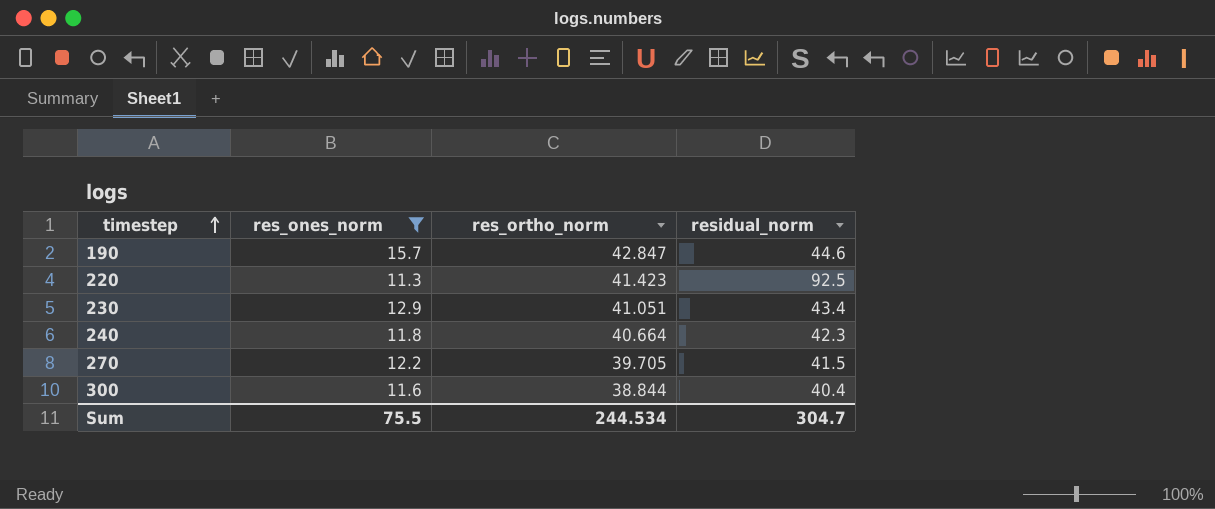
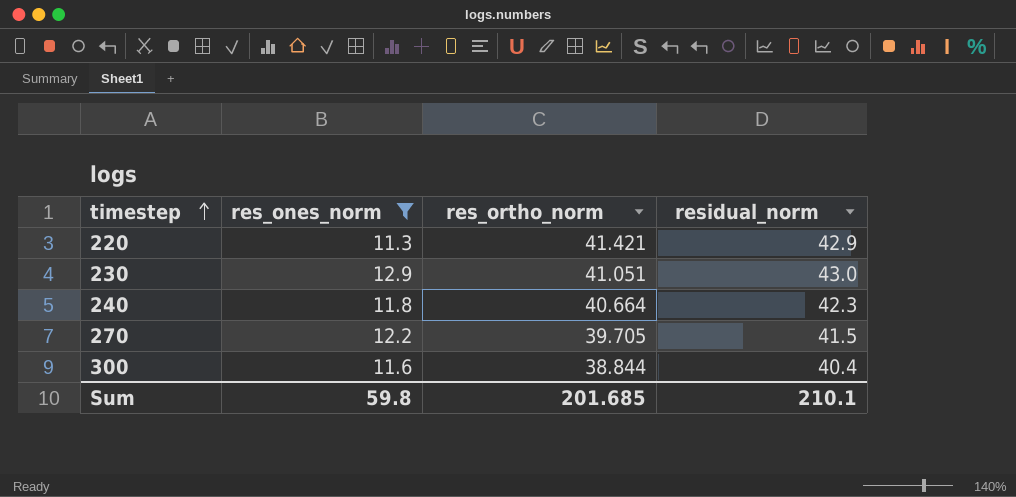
row 190: 15.7 | 42.847 | 44.6 -> none
220 | res_ortho_norm: 41.423 -> 41.421
220 | residual_norm: 92.5 -> 42.9
230 | residual_norm: 43.4 -> 43.0
Sum | res_ones_norm: 75.5 -> 59.8
Sum | res_ortho_norm: 244.534 -> 201.685
Sum | residual_norm: 304.7 -> 210.1

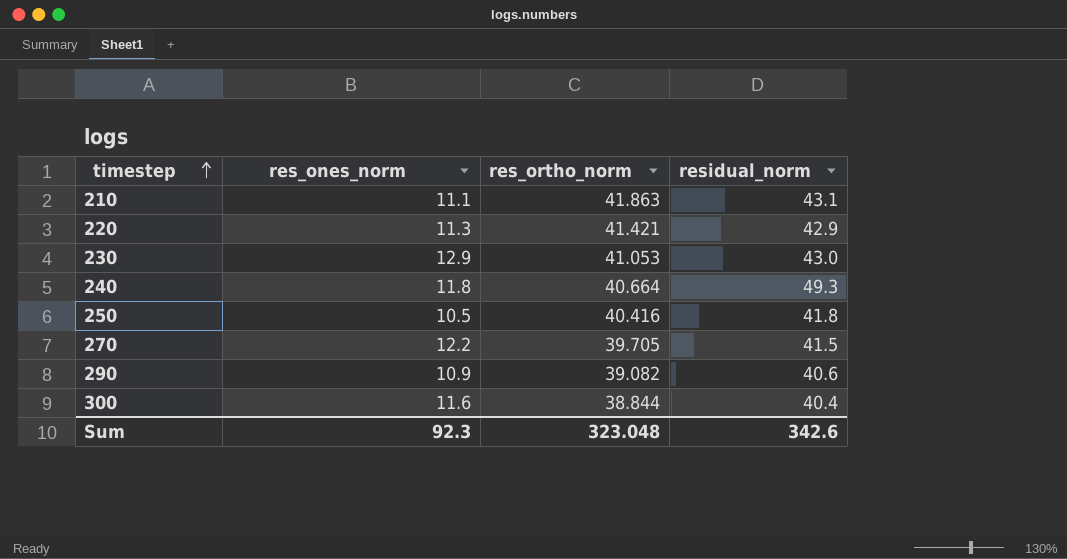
filter: res_ones_norm >= 11.3 -> none
230 | res_ortho_norm: 41.051 -> 41.053
240 | residual_norm: 42.3 -> 49.3
Sum | res_ones_norm: 59.8 -> 92.3
Sum | res_ortho_norm: 201.685 -> 323.048
Sum | residual_norm: 210.1 -> 342.6

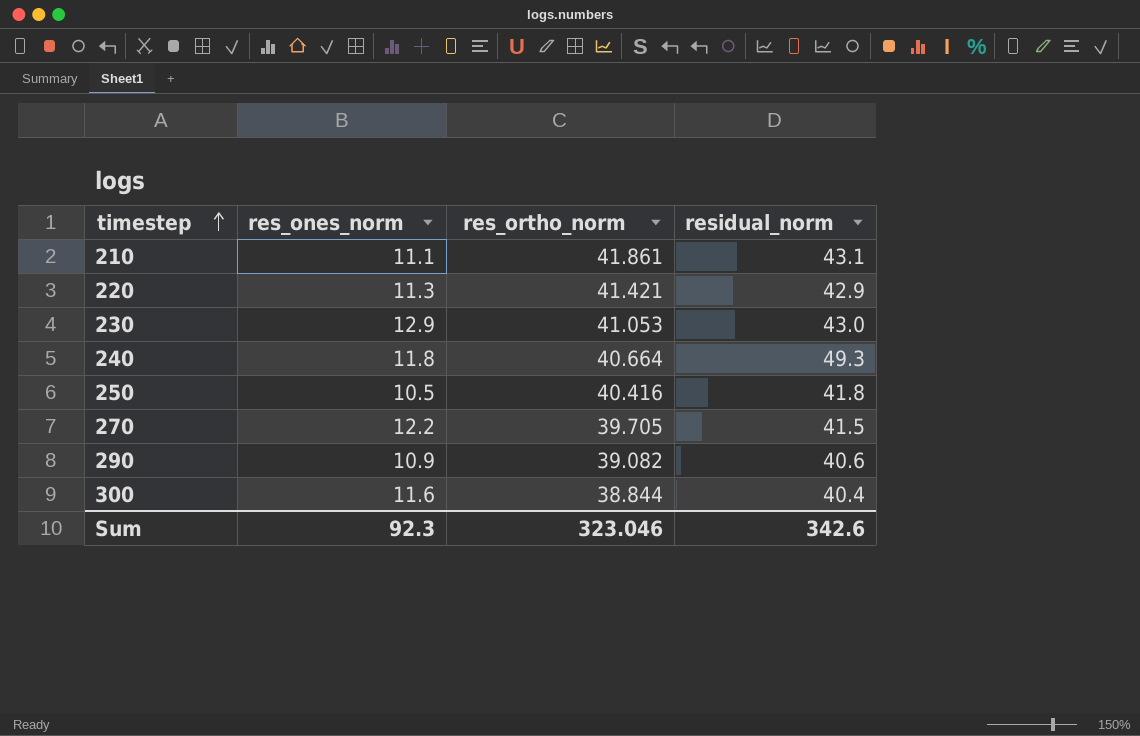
210 | res_ortho_norm: 41.863 -> 41.861
Sum | res_ortho_norm: 323.048 -> 323.046

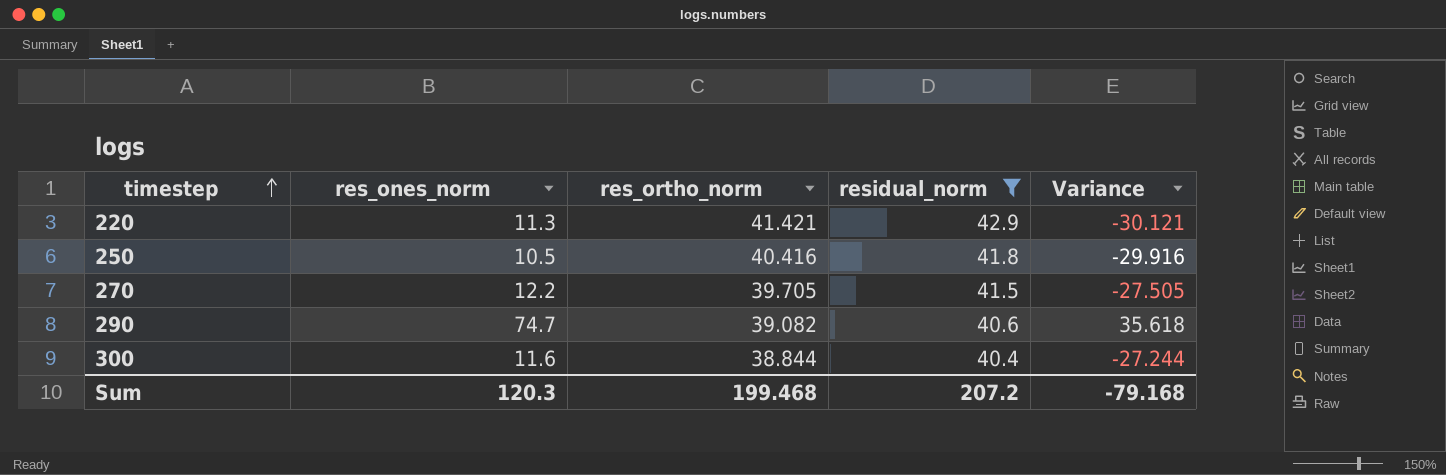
filter: none -> residual_norm <= 42.9
column Variance | formula: none -> [res_ones_norm] - [res_ortho_norm]
290 | res_ones_norm: 10.9 -> 74.7
Sum | res_ones_norm: 92.3 -> 120.3
Sum | res_ortho_norm: 323.046 -> 199.468
Sum | residual_norm: 342.6 -> 207.2

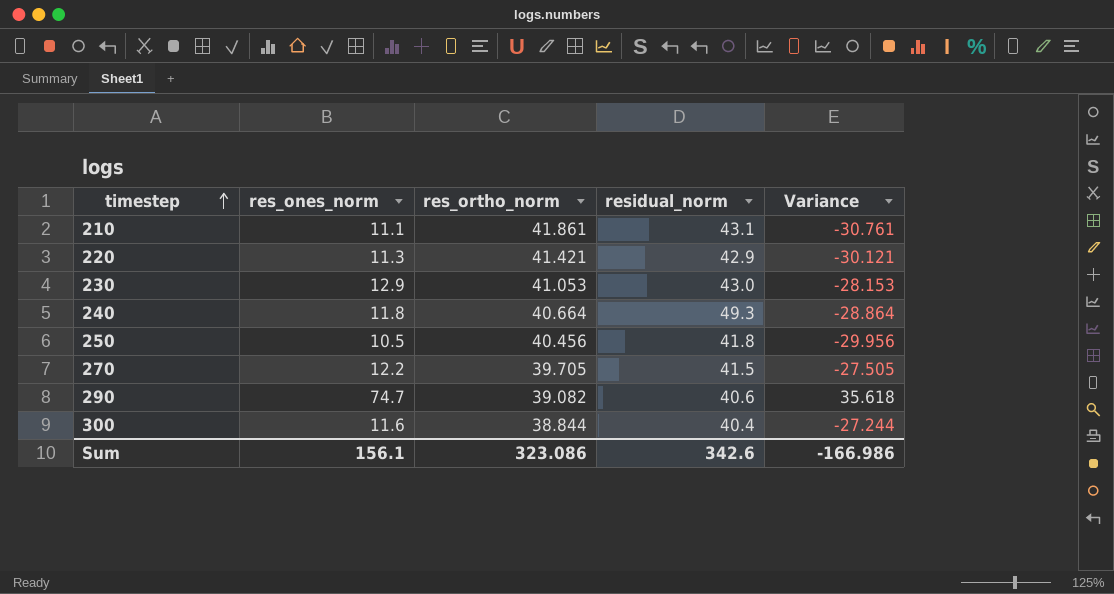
filter: residual_norm <= 42.9 -> none
250 | res_ortho_norm: 40.416 -> 40.456
250 | Variance: -29.916 -> -29.956
Sum | res_ones_norm: 120.3 -> 156.1
Sum | res_ortho_norm: 199.468 -> 323.086
Sum | residual_norm: 207.2 -> 342.6
Sum | Variance: -79.168 -> -166.986

